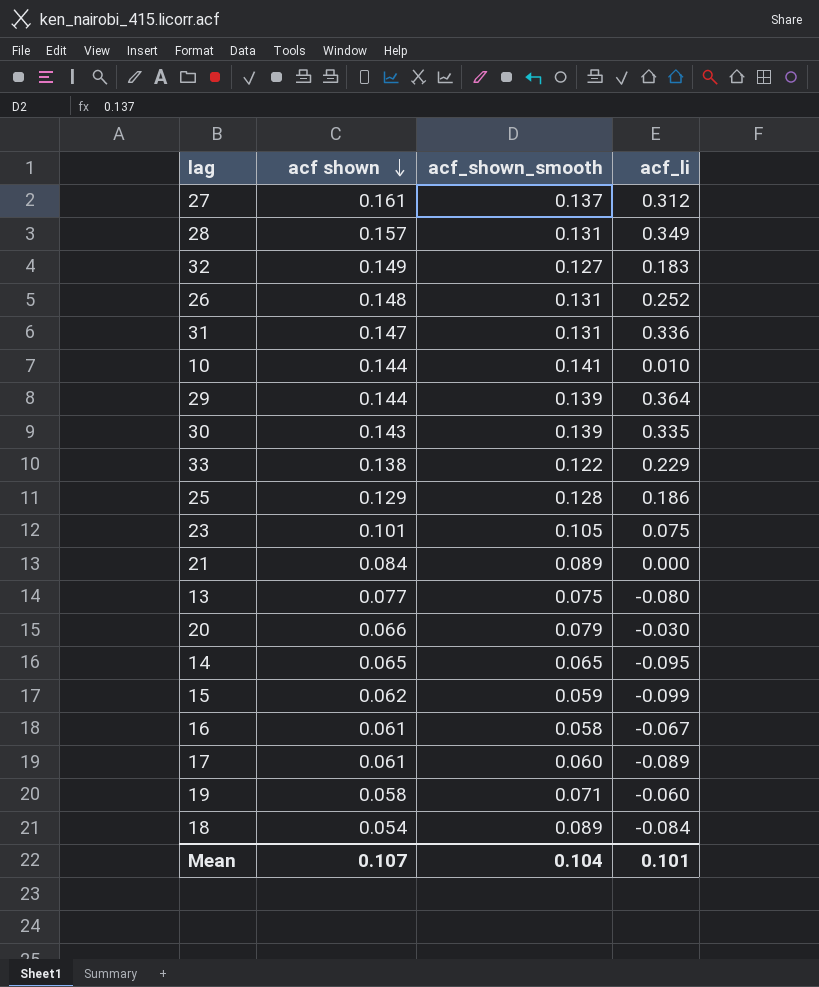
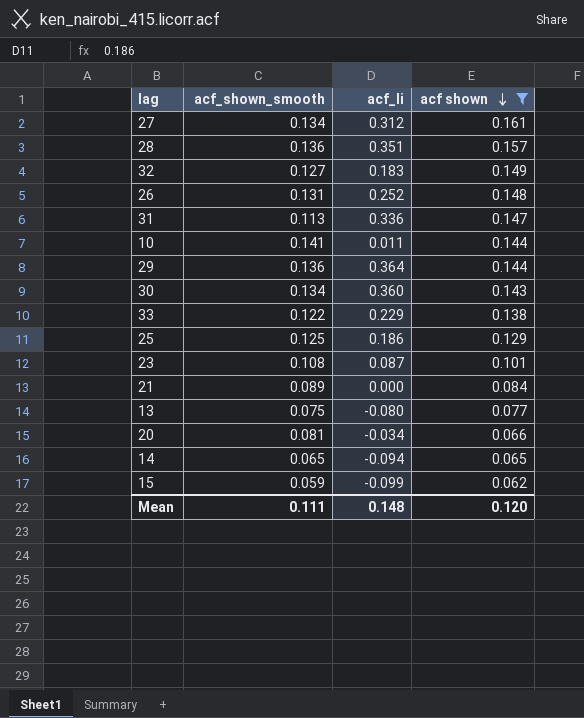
filter: none -> acf shown >= 0.062
column acf shown | position: 2 -> 4
27 | acf_shown_smooth: 0.137 -> 0.134
28 | acf_shown_smooth: 0.131 -> 0.136
28 | acf_li: 0.349 -> 0.351
31 | acf_shown_smooth: 0.131 -> 0.113
10 | acf_li: 0.010 -> 0.011
29 | acf_shown_smooth: 0.139 -> 0.136
30 | acf_shown_smooth: 0.139 -> 0.134
30 | acf_li: 0.335 -> 0.360
25 | acf_shown_smooth: 0.128 -> 0.125
23 | acf_shown_smooth: 0.105 -> 0.108
23 | acf_li: 0.075 -> 0.087
20 | acf_shown_smooth: 0.079 -> 0.081
20 | acf_li: -0.030 -> -0.034
14 | acf_li: -0.095 -> -0.094
Mean | acf_shown_smooth: 0.104 -> 0.111
Mean | acf_li: 0.101 -> 0.148
Mean | acf shown: 0.107 -> 0.120

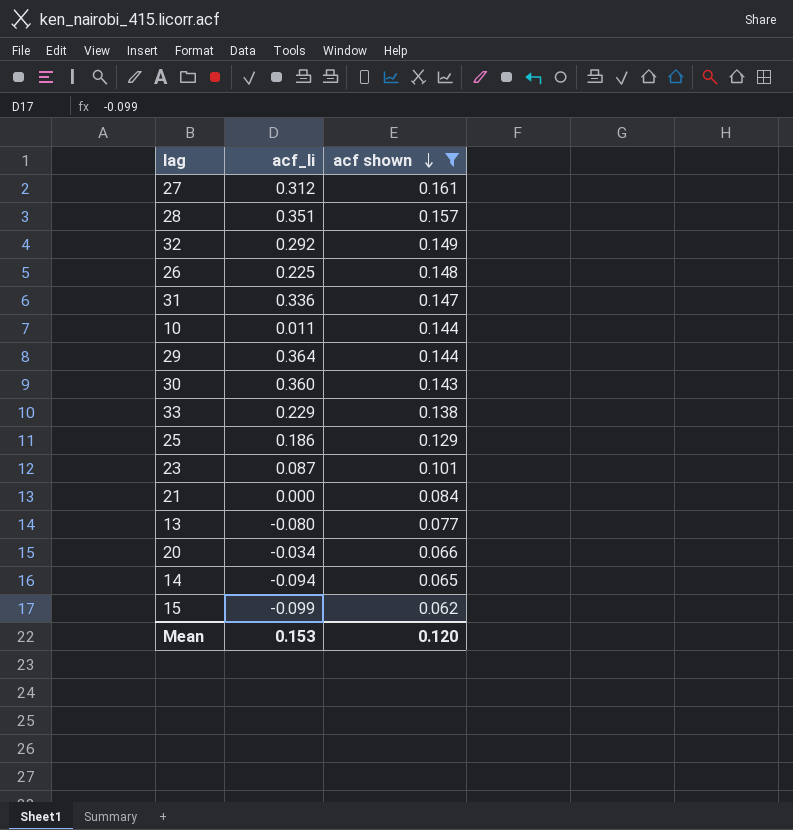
column acf_shown_smooth | position: 2 -> none
32 | acf_li: 0.183 -> 0.292
26 | acf_li: 0.252 -> 0.225
Mean | acf_li: 0.148 -> 0.153

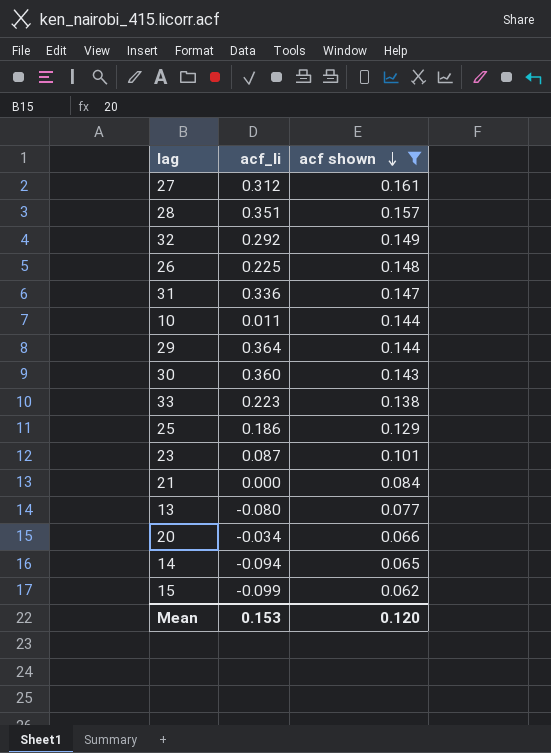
33 | acf_li: 0.229 -> 0.223

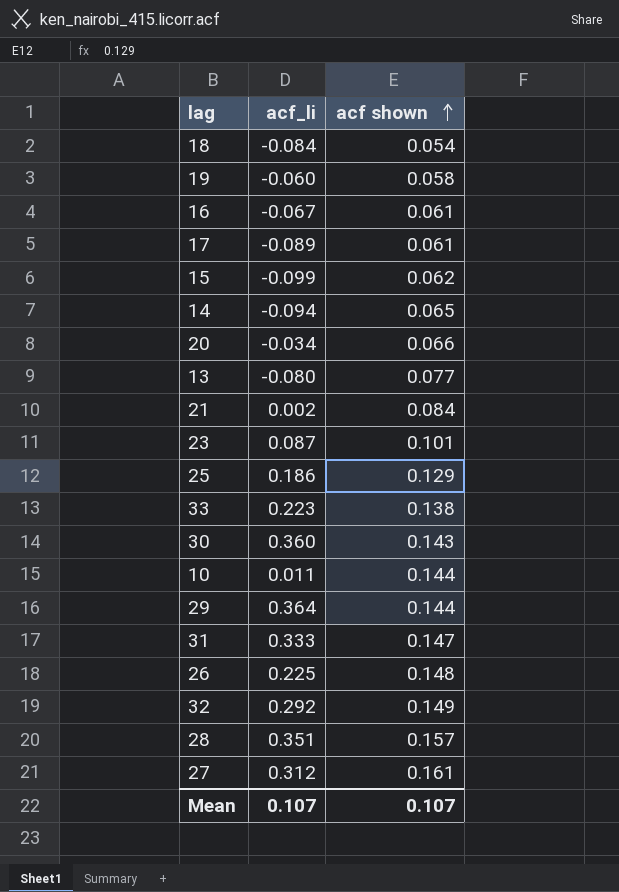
filter: acf shown >= 0.062 -> none
row order: acf shown descending -> acf shown ascending
21 | acf_li: 0.000 -> 0.002
31 | acf_li: 0.336 -> 0.333
Mean | acf_li: 0.153 -> 0.107
Mean | acf shown: 0.120 -> 0.107

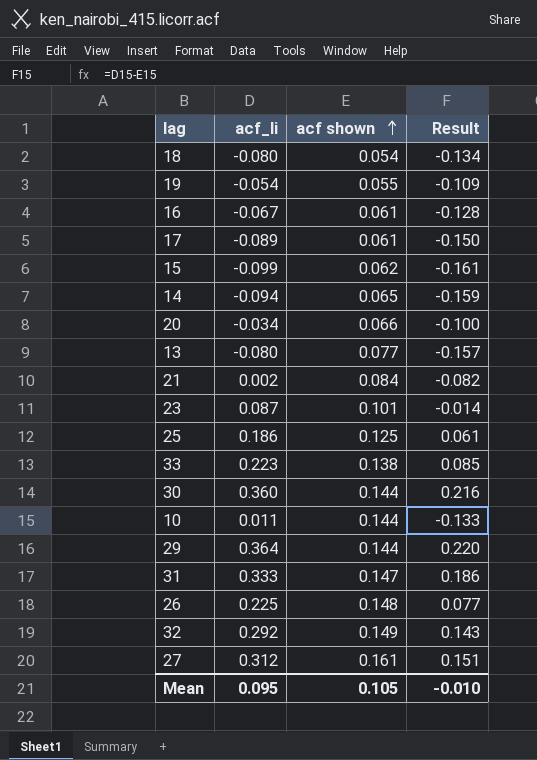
column Result | formula: none -> [acf_li] - [acf shown]
row 28: 0.351 | 0.157 -> none
18 | acf_li: -0.084 -> -0.080
19 | acf_li: -0.060 -> -0.054
19 | acf shown: 0.058 -> 0.055
25 | acf shown: 0.129 -> 0.125
30 | acf shown: 0.143 -> 0.144
Mean | acf_li: 0.107 -> 0.095
Mean | acf shown: 0.107 -> 0.105

